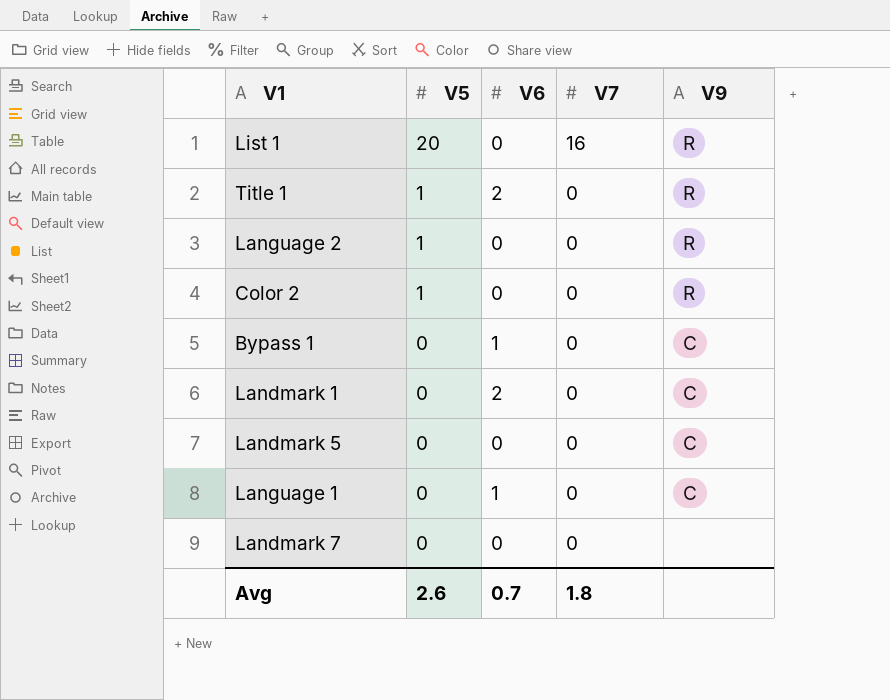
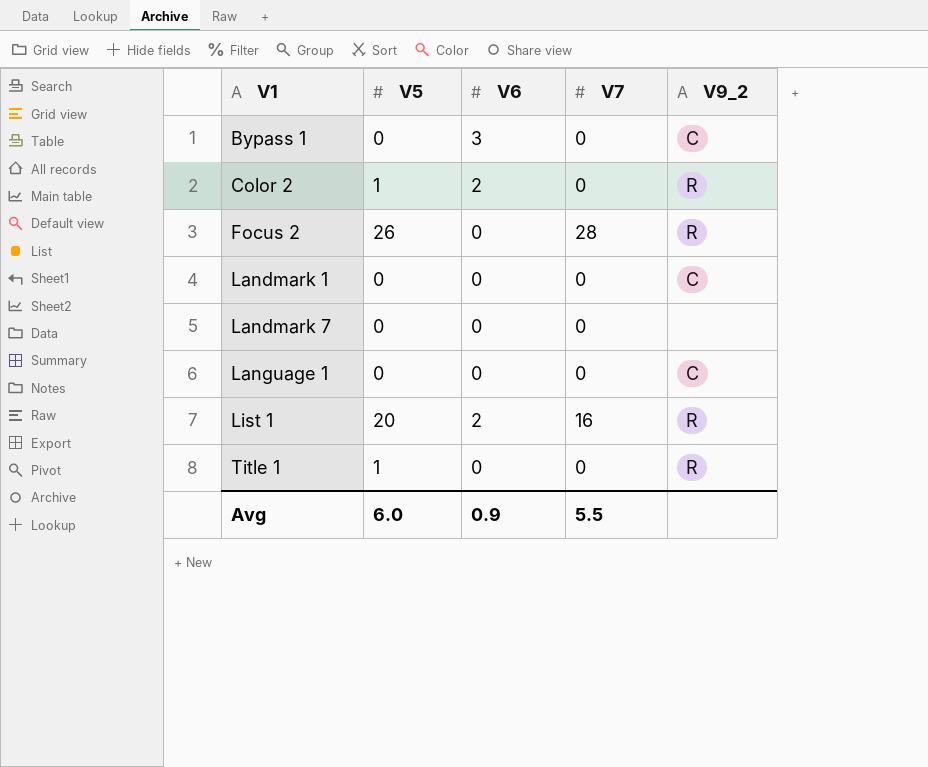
row order: V5 descending -> V1 ascending
column name: V9 -> V9_2
row Language 2: 1 | 0 | 0 | R -> none
row Landmark 5: 0 | 0 | 0 | C -> none
Bypass 1 | V6: 1 -> 3
Color 2 | V6: 0 -> 2
row Focus 2: none -> 26 | 0 | 28 | R
Landmark 1 | V6: 2 -> 0
Language 1 | V6: 1 -> 0
List 1 | V6: 0 -> 2
Title 1 | V6: 2 -> 0
Avg | V5: 2.6 -> 6.0
Avg | V6: 0.7 -> 0.9
Avg | V7: 1.8 -> 5.5

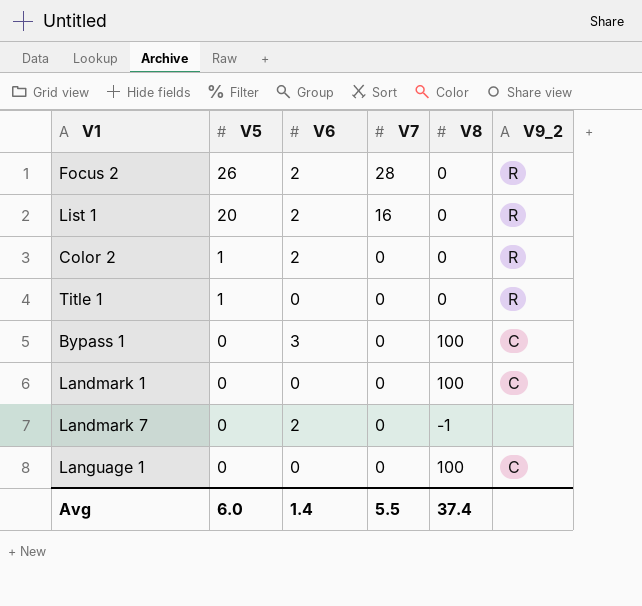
row order: V1 ascending -> V5 descending
column V8 | position: none -> 5
Focus 2 | V6: 0 -> 2
Landmark 7 | V6: 0 -> 2
Avg | V6: 0.9 -> 1.4

